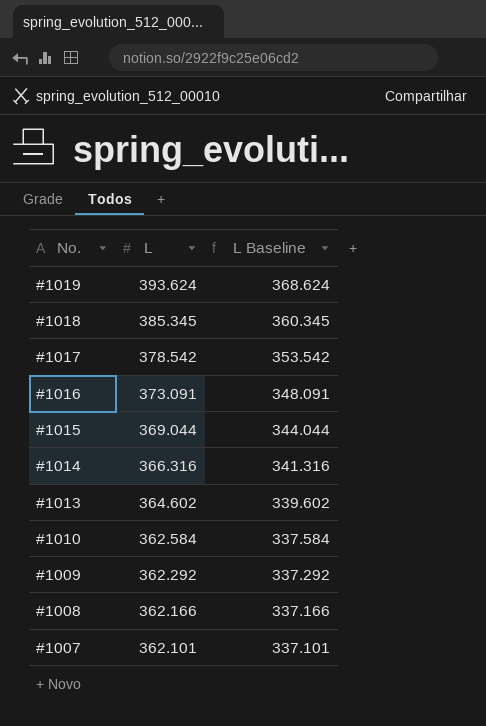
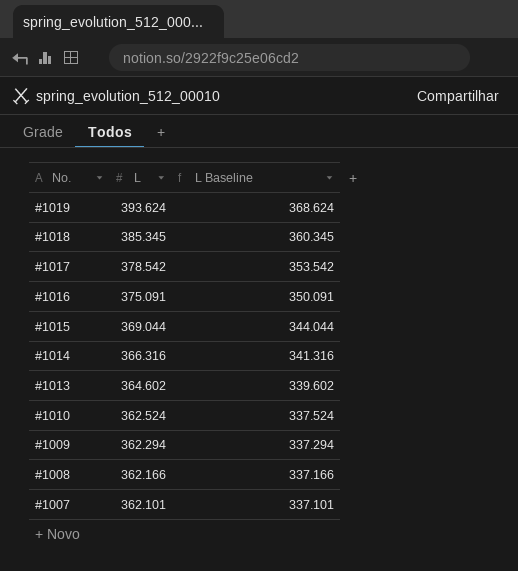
#1016 | L: 373.091 -> 375.091
#1016 | L Baseline: 348.091 -> 350.091
#1010 | L: 362.584 -> 362.524
#1010 | L Baseline: 337.584 -> 337.524
#1009 | L: 362.292 -> 362.294
#1009 | L Baseline: 337.292 -> 337.294

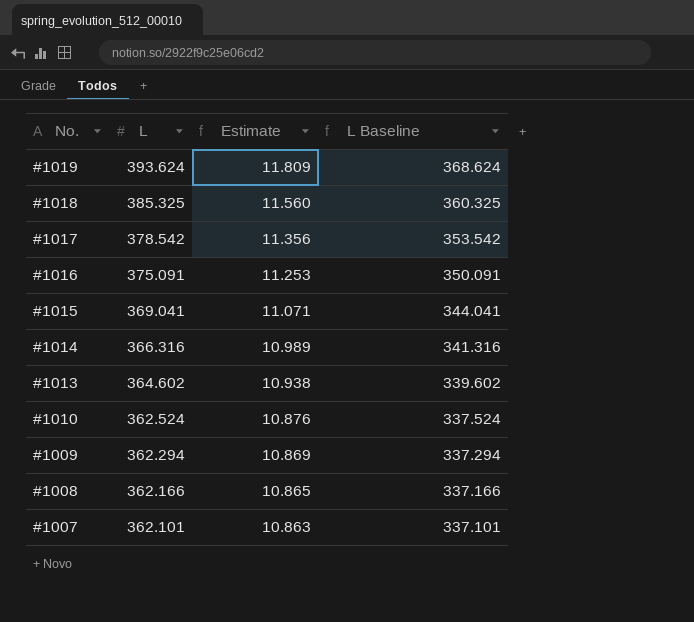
column Estimate | formula: none -> [L] * 0.03
#1018 | L: 385.345 -> 385.325
#1018 | L Baseline: 360.345 -> 360.325
#1015 | L: 369.044 -> 369.041
#1015 | L Baseline: 344.044 -> 344.041

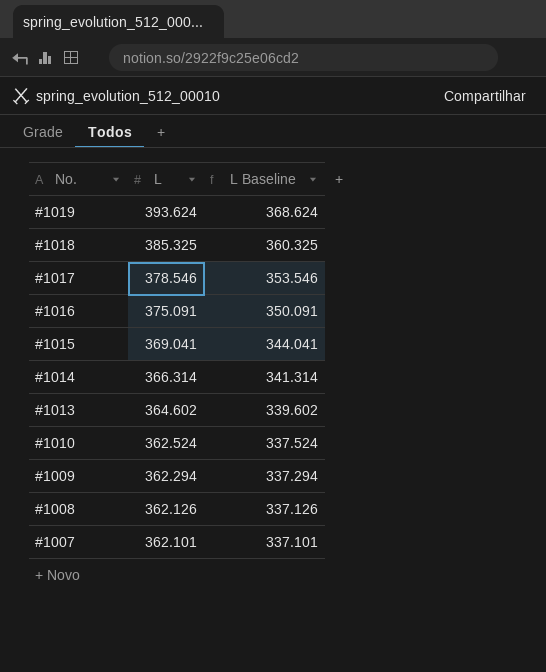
column Estimate | formula: [L] * 0.03 -> none
#1017 | L: 378.542 -> 378.546
#1017 | L Baseline: 353.542 -> 353.546
#1014 | L: 366.316 -> 366.314
#1014 | L Baseline: 341.316 -> 341.314
#1008 | L: 362.166 -> 362.126
#1008 | L Baseline: 337.166 -> 337.126

